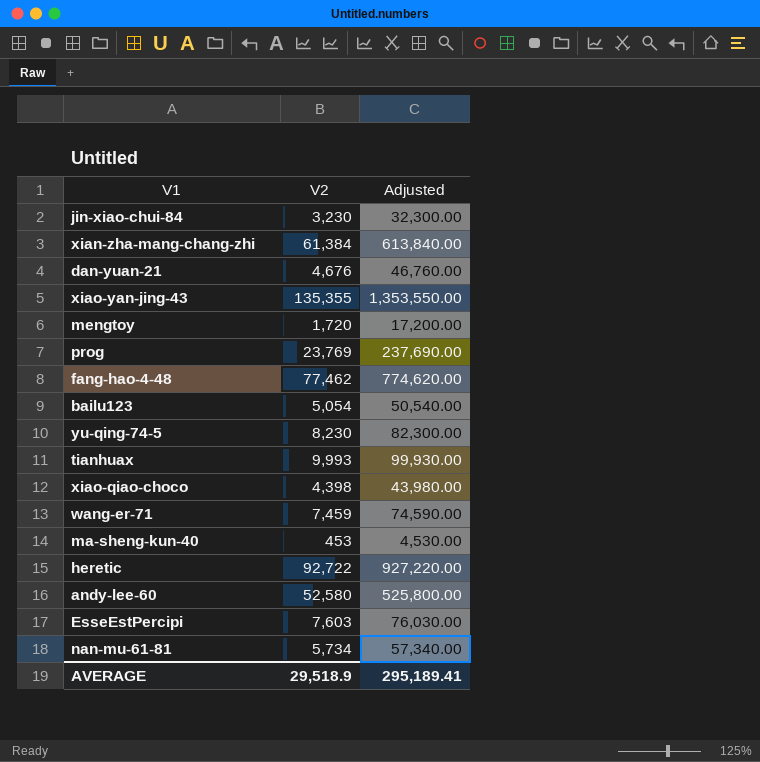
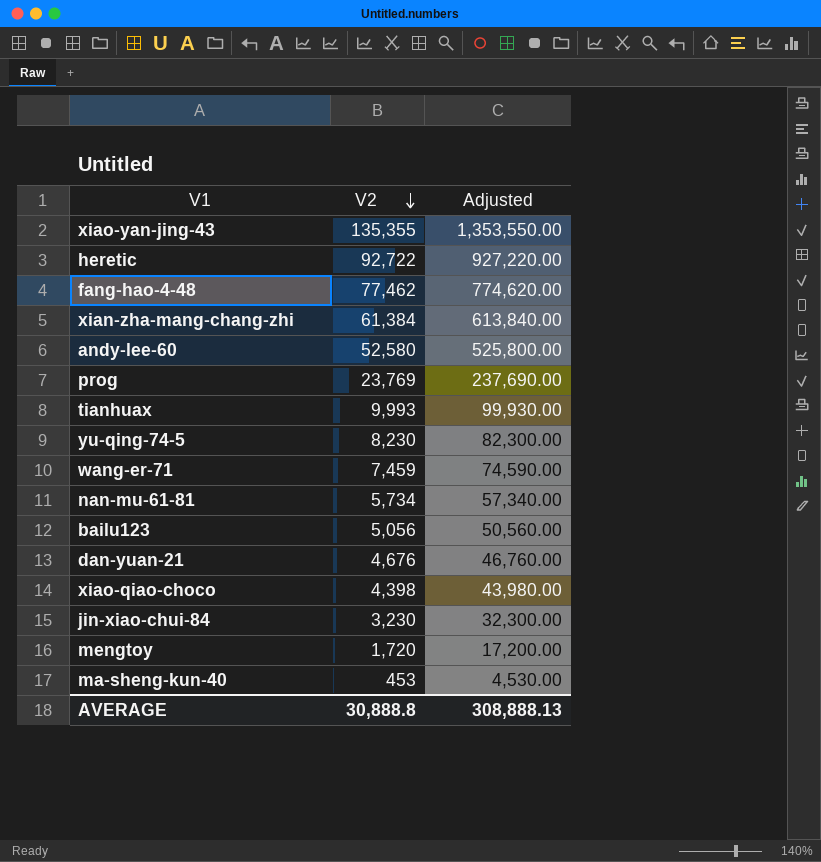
row order: none -> V2 descending
row EsseEstPercipi: 7,603 | 76,030.00 -> none
bailu123 | V2: 5,054 -> 5,056
bailu123 | Adjusted: 50,540.00 -> 50,560.00
AVERAGE | V2: 29,518.9 -> 30,888.8
AVERAGE | Adjusted: 295,189.41 -> 308,888.13

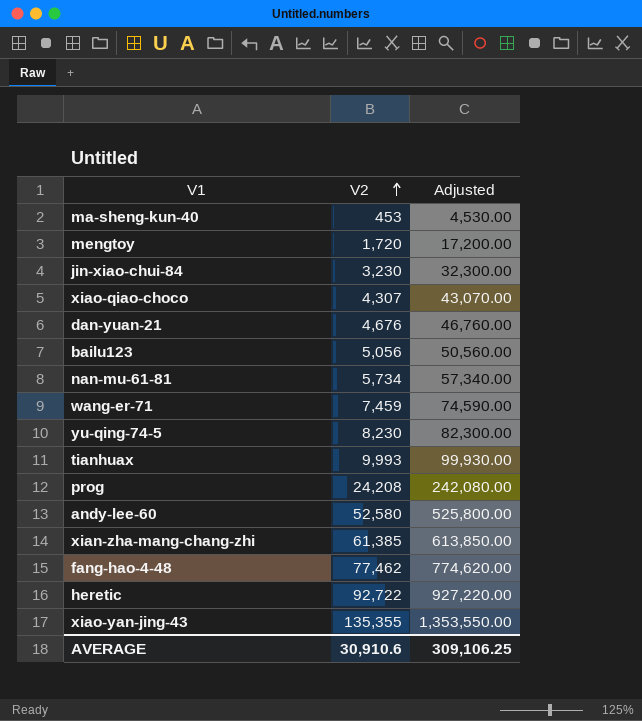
row order: V2 descending -> V2 ascending
xiao-qiao-choco | V2: 4,398 -> 4,307
xiao-qiao-choco | Adjusted: 43,980.00 -> 43,070.00
prog | V2: 23,769 -> 24,208
prog | Adjusted: 237,690.00 -> 242,080.00
xian-zha-mang-chang-zhi | V2: 61,384 -> 61,385
xian-zha-mang-chang-zhi | Adjusted: 613,840.00 -> 613,850.00
AVERAGE | V2: 30,888.8 -> 30,910.6
AVERAGE | Adjusted: 308,888.13 -> 309,106.25

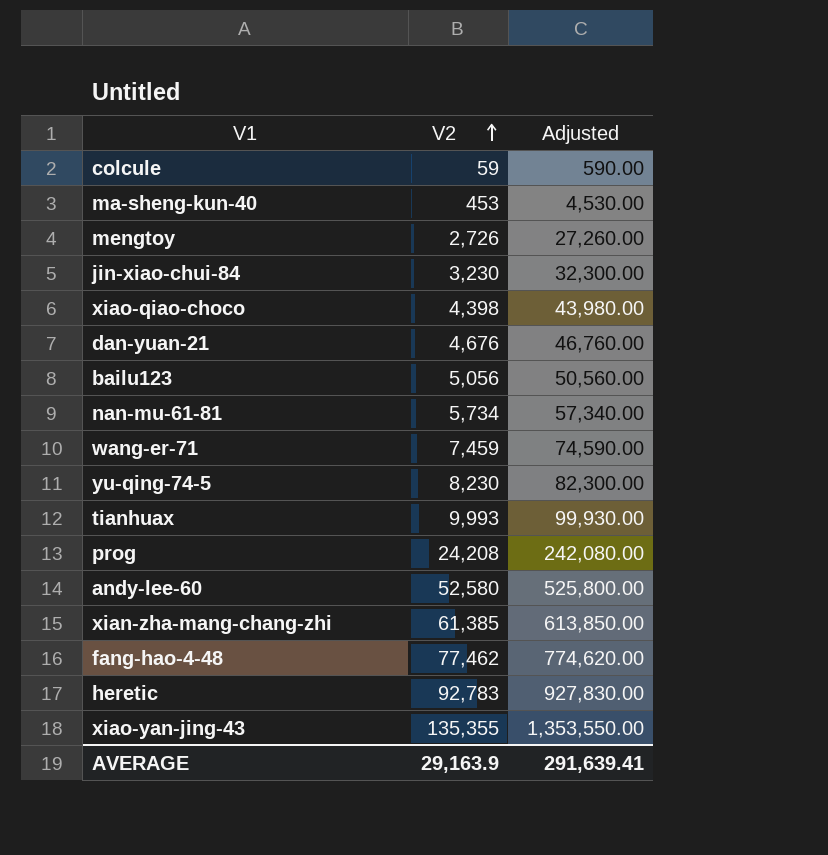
row colcule: none -> 59 | 590.00
mengtoy | V2: 1,720 -> 2,726
mengtoy | Adjusted: 17,200.00 -> 27,260.00
xiao-qiao-choco | V2: 4,307 -> 4,398
xiao-qiao-choco | Adjusted: 43,070.00 -> 43,980.00
heretic | V2: 92,722 -> 92,783
heretic | Adjusted: 927,220.00 -> 927,830.00
AVERAGE | V2: 30,910.6 -> 29,163.9
AVERAGE | Adjusted: 309,106.25 -> 291,639.41

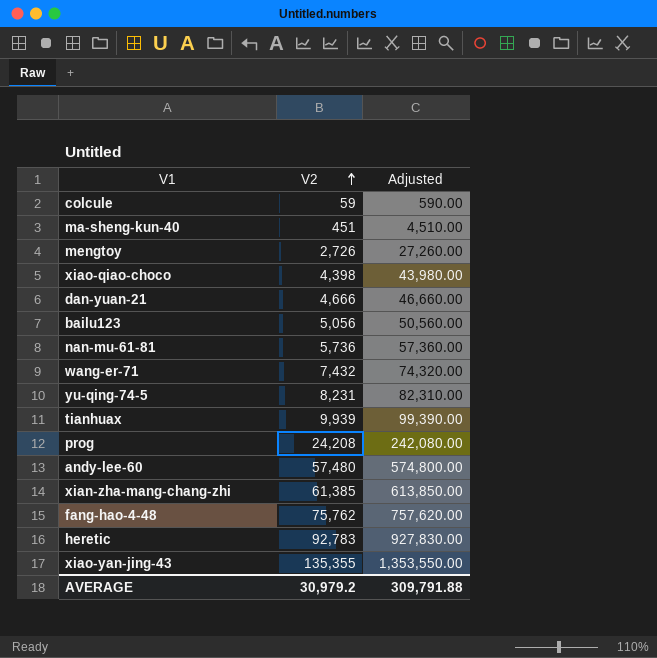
row jin-xiao-chui-84: 3,230 | 32,300.00 -> none
ma-sheng-kun-40 | V2: 453 -> 451
ma-sheng-kun-40 | Adjusted: 4,530.00 -> 4,510.00
dan-yuan-21 | V2: 4,676 -> 4,666
dan-yuan-21 | Adjusted: 46,760.00 -> 46,660.00
nan-mu-61-81 | V2: 5,734 -> 5,736
nan-mu-61-81 | Adjusted: 57,340.00 -> 57,360.00
wang-er-71 | V2: 7,459 -> 7,432
wang-er-71 | Adjusted: 74,590.00 -> 74,320.00
yu-qing-74-5 | V2: 8,230 -> 8,231
yu-qing-74-5 | Adjusted: 82,300.00 -> 82,310.00
tianhuax | V2: 9,993 -> 9,939
tianhuax | Adjusted: 99,930.00 -> 99,390.00
andy-lee-60 | V2: 52,580 -> 57,480
andy-lee-60 | Adjusted: 525,800.00 -> 574,800.00
fang-hao-4-48 | V2: 77,462 -> 75,762
fang-hao-4-48 | Adjusted: 774,620.00 -> 757,620.00
AVERAGE | V2: 29,163.9 -> 30,979.2
AVERAGE | Adjusted: 291,639.41 -> 309,791.88

